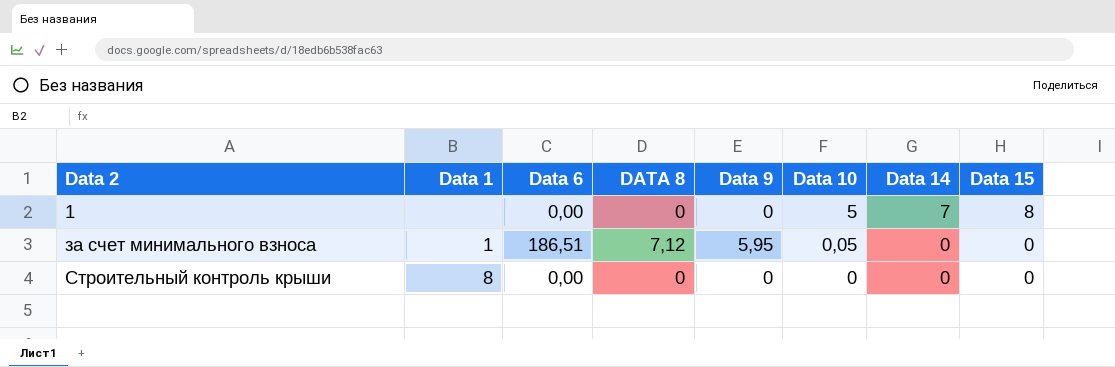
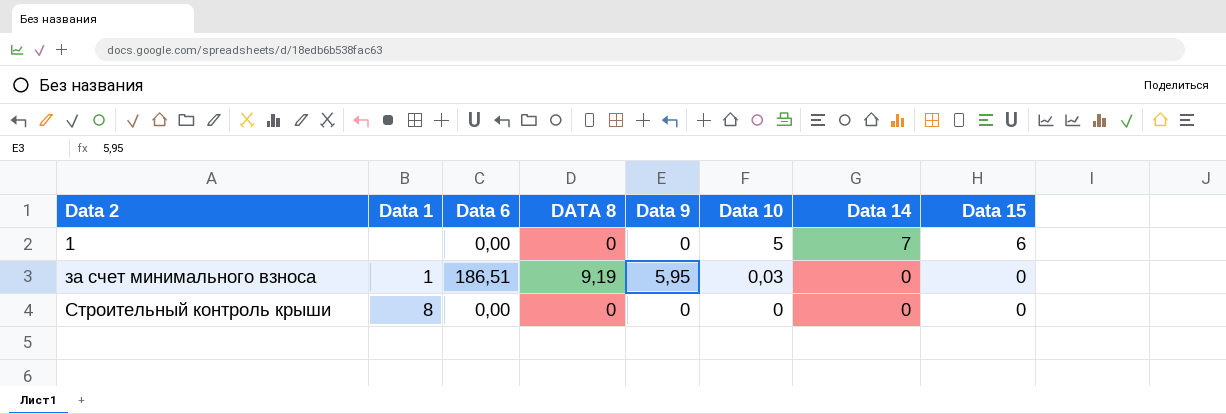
1 | Data 15: 8 -> 6
за счет минимального взноса | DATA 8: 7,12 -> 9,19
за счет минимального взноса | Data 10: 0,05 -> 0,03

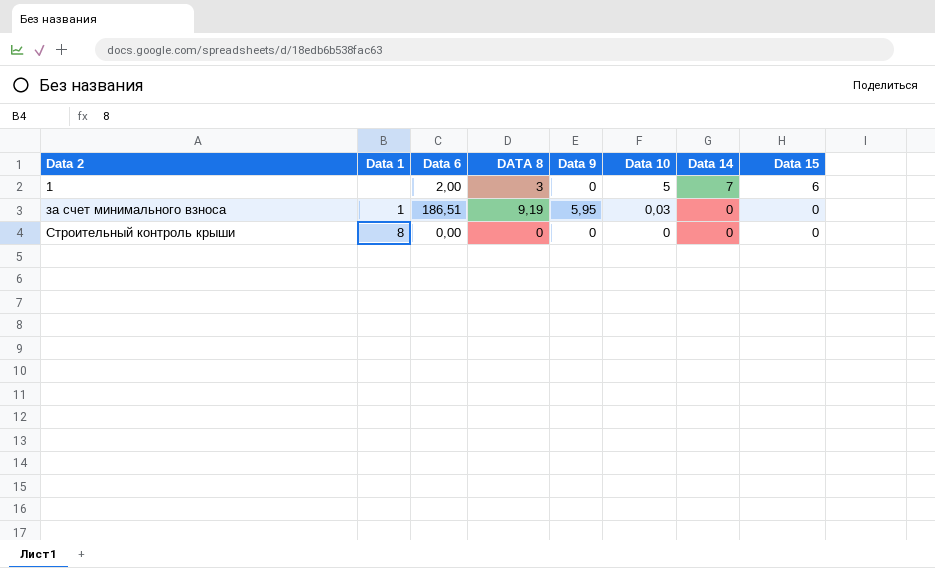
1 | Data 6: 0,00 -> 2,00
1 | DATA 8: 0 -> 3

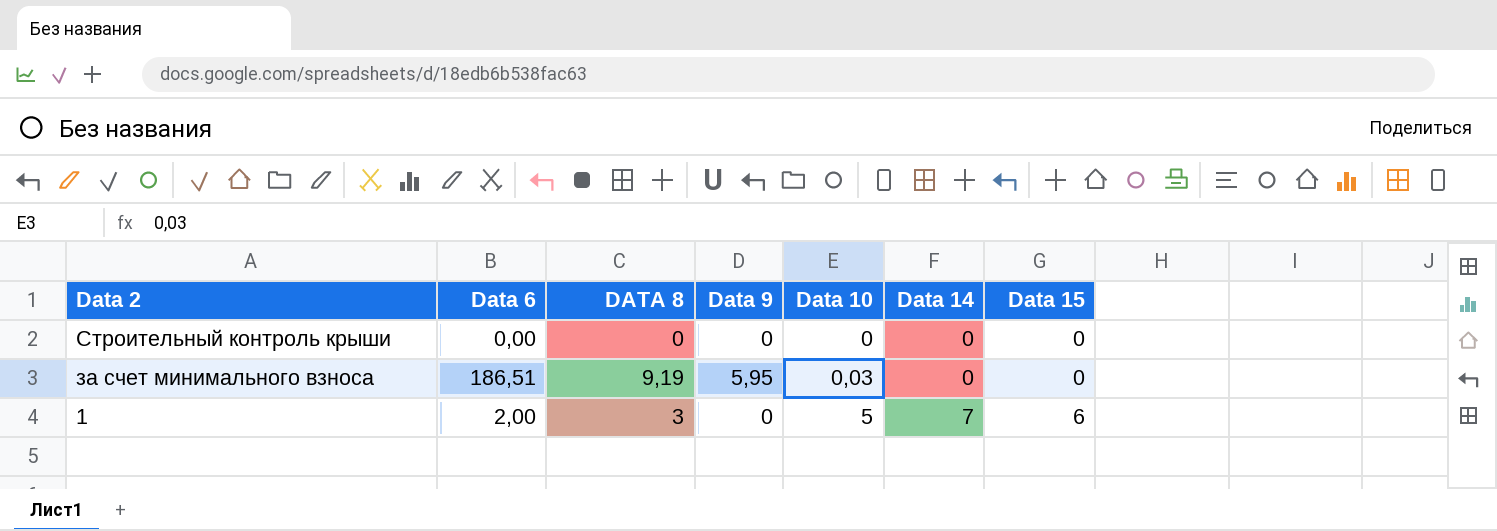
row order: Data 2 ascending -> Data 2 descending
column Data 1 | position: 2 -> none

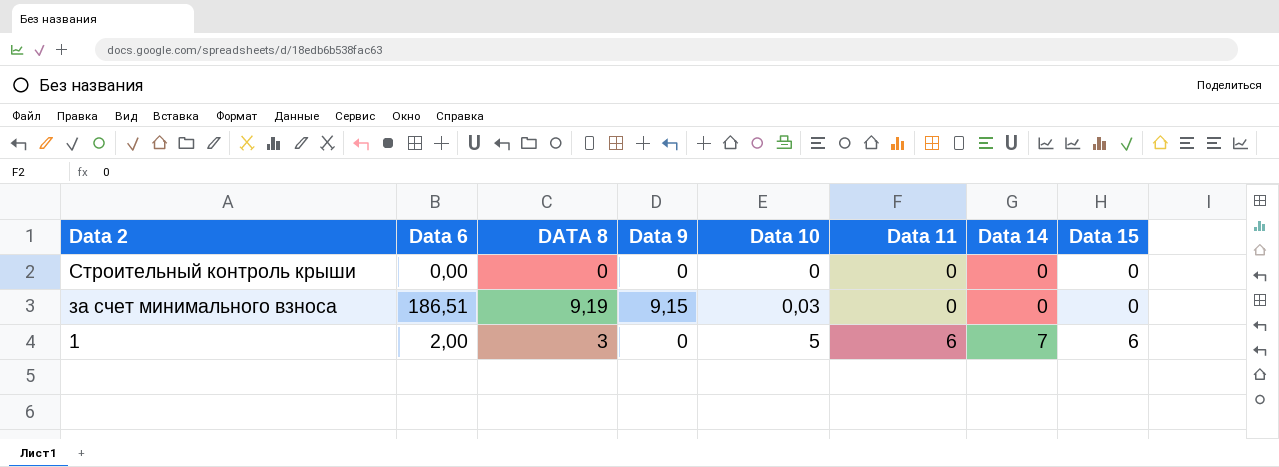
column Data 11 | position: none -> 6
за счет минимального взноса | Data 9: 5,95 -> 9,15

